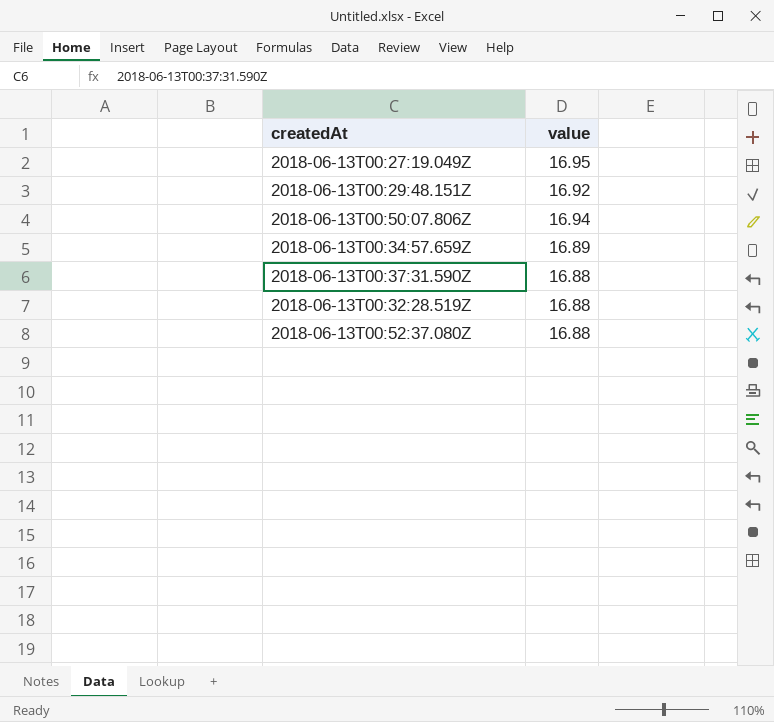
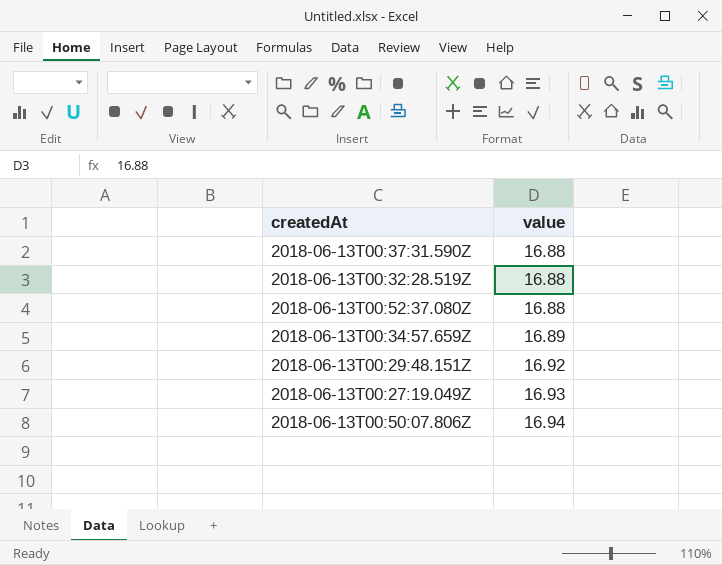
row order: none -> value ascending
2018-06-13T00:27:19.049Z | value: 16.95 -> 16.93

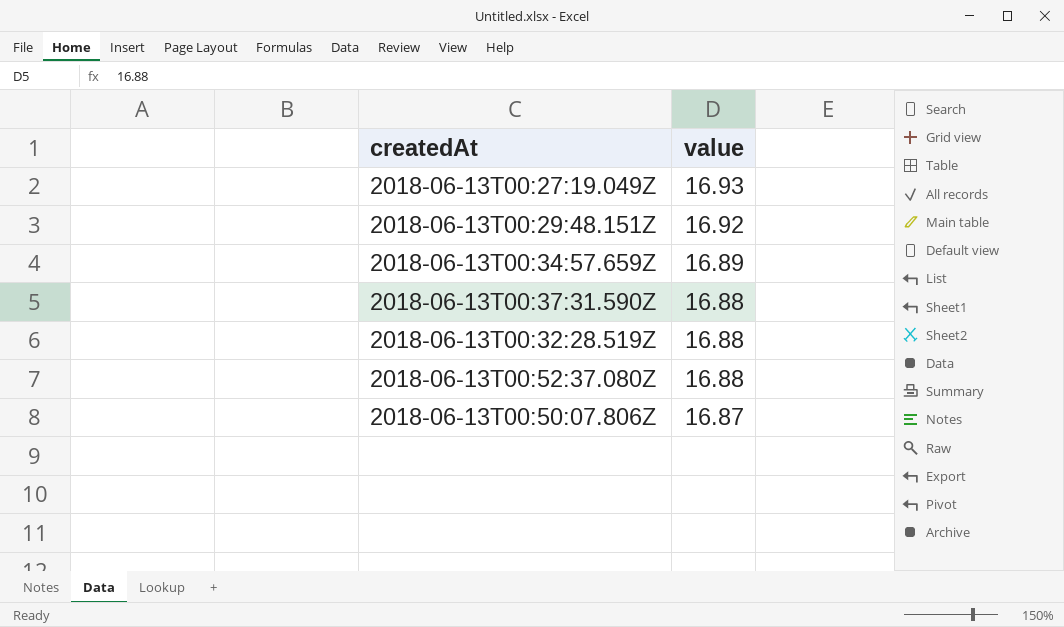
row order: value ascending -> value descending
2018-06-13T00:50:07.806Z | value: 16.94 -> 16.87

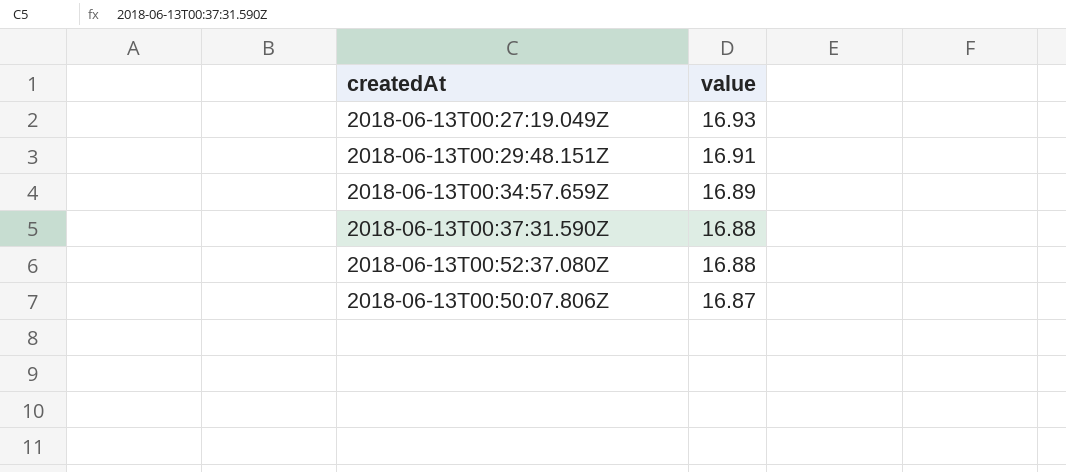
row 2018-06-13T00:32:28.519Z: 16.88 -> none
2018-06-13T00:29:48.151Z | value: 16.92 -> 16.91

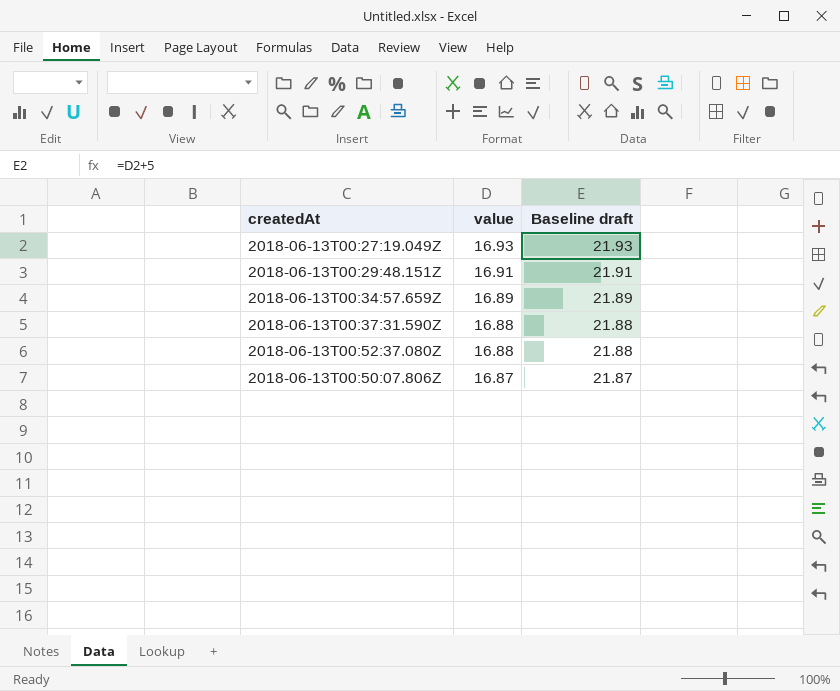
column Baseline draft | formula: none -> [value] + 5

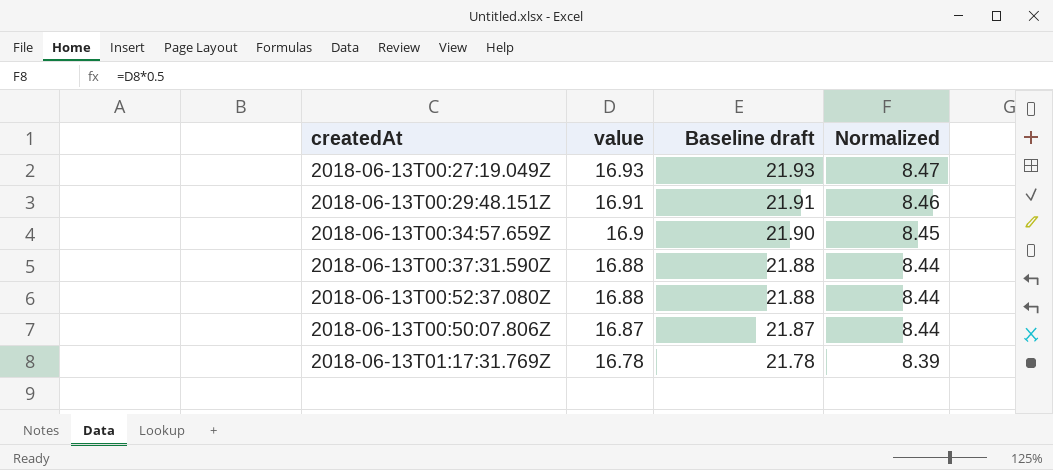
column Normalized | formula: none -> [value] * 0.5
2018-06-13T00:34:57.659Z | value: 16.89 -> 16.9
2018-06-13T00:34:57.659Z | Baseline draft: 21.89 -> 21.90
row 2018-06-13T01:17:31.769Z: none -> 16.78 | 21.78 | 8.39

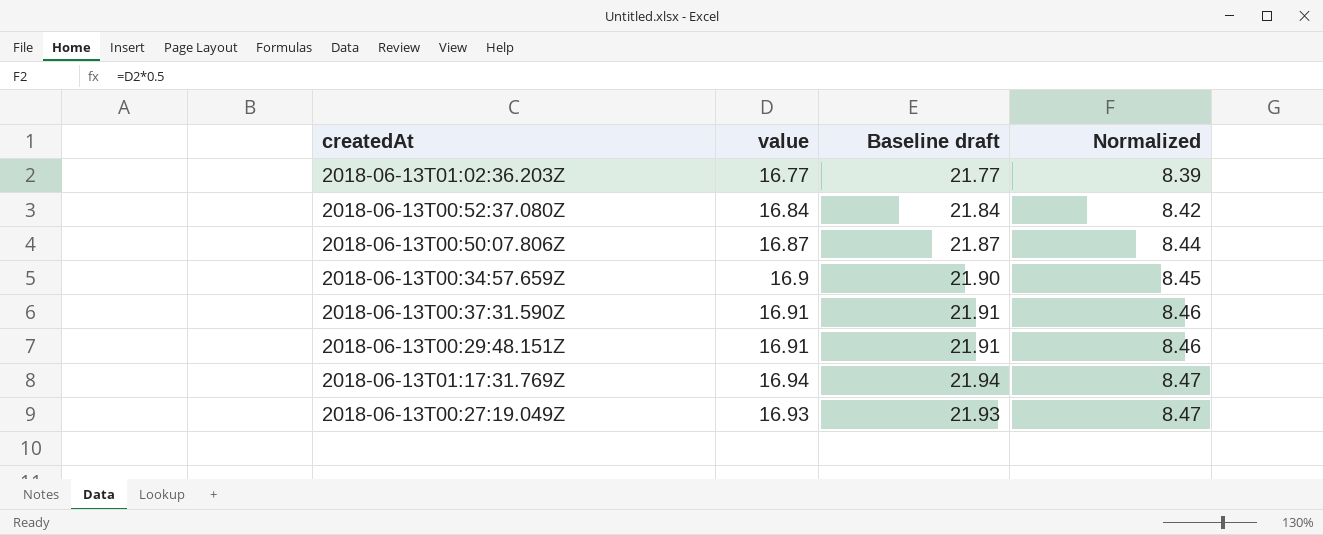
row order: value descending -> Normalized ascending
row 2018-06-13T01:02:36.203Z: none -> 16.77 | 21.77 | 8.39
2018-06-13T00:52:37.080Z | value: 16.88 -> 16.84
2018-06-13T00:52:37.080Z | Baseline draft: 21.88 -> 21.84
2018-06-13T00:52:37.080Z | Normalized: 8.44 -> 8.42
2018-06-13T00:37:31.590Z | value: 16.88 -> 16.91
2018-06-13T00:37:31.590Z | Baseline draft: 21.88 -> 21.91
2018-06-13T00:37:31.590Z | Normalized: 8.44 -> 8.46
2018-06-13T01:17:31.769Z | value: 16.78 -> 16.94
2018-06-13T01:17:31.769Z | Baseline draft: 21.78 -> 21.94
2018-06-13T01:17:31.769Z | Normalized: 8.39 -> 8.47

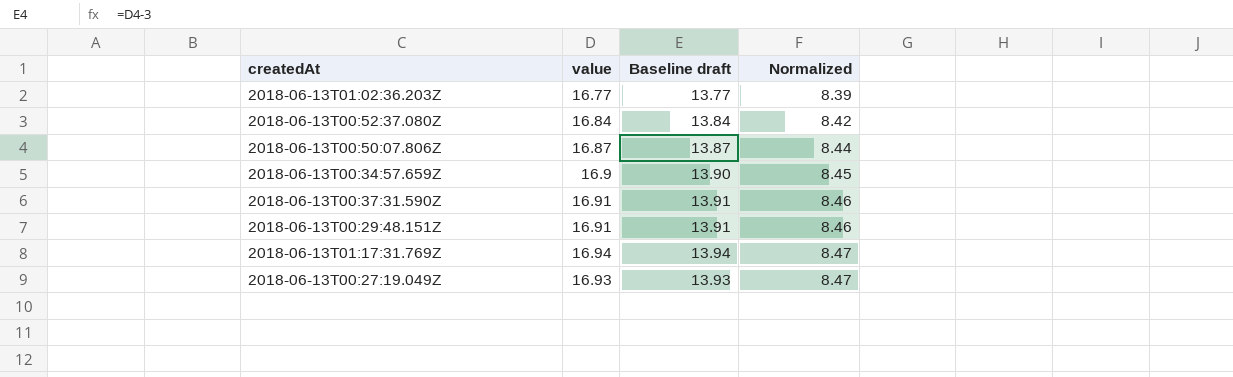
column Baseline draft | formula: [value] + 5 -> [value] - 3

